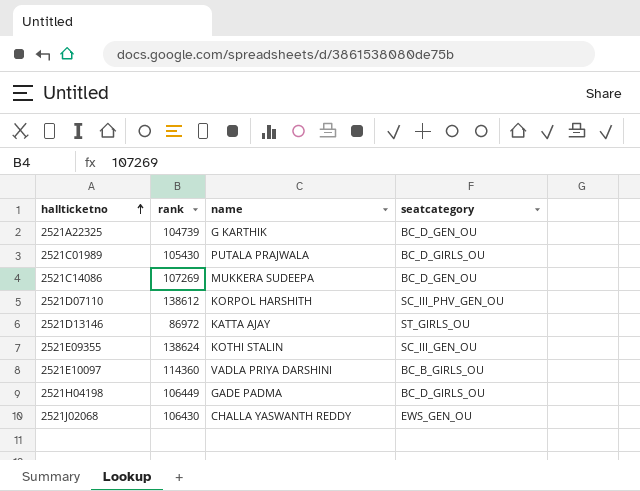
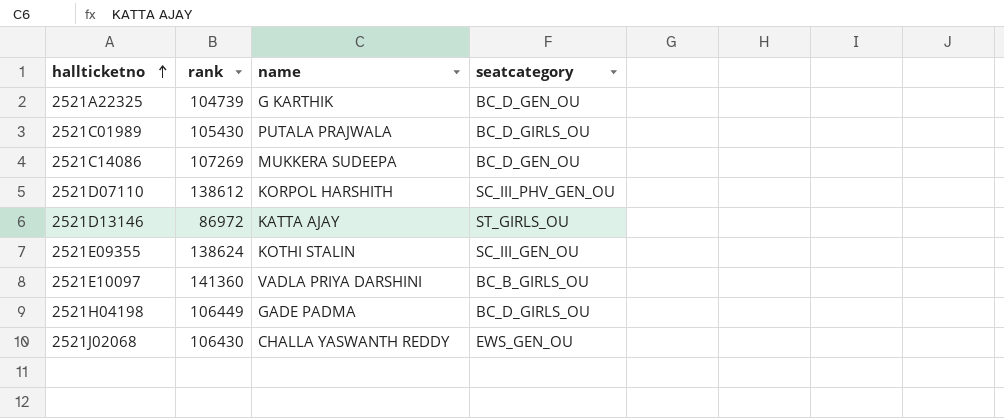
2521E10097 | rank: 114360 -> 141360

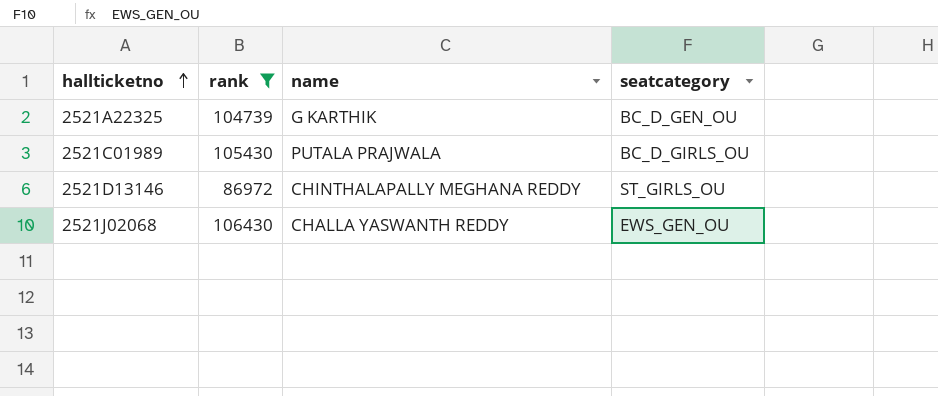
filter: none -> rank <= 106430
2521D13146 | name: KATTA AJAY -> CHINTHALAPALLY MEGHANA REDDY

